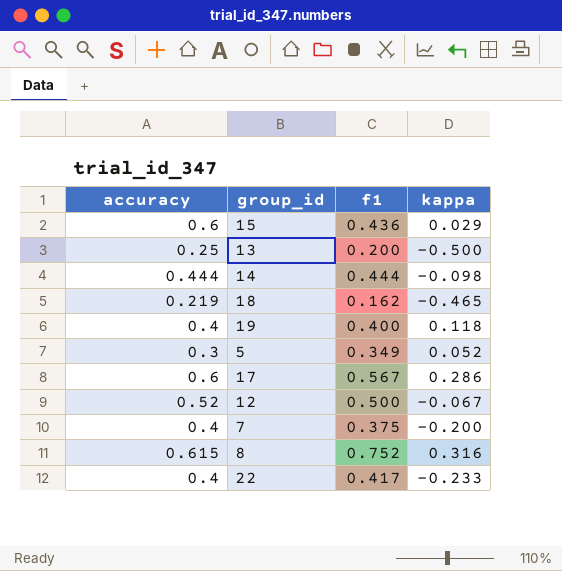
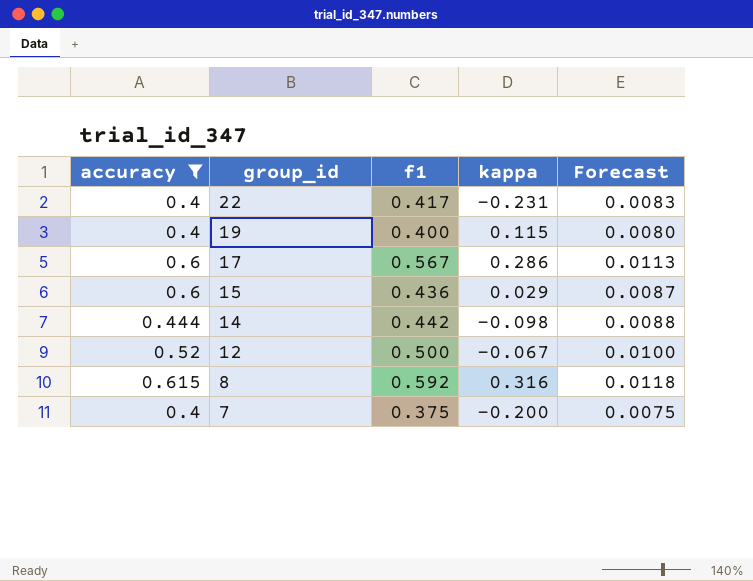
filter: none -> accuracy >= 0.4
row order: none -> group_id descending
column Forecast | formula: none -> [f1] * 0.02
22 | kappa: -0.233 -> -0.231
19 | kappa: 0.118 -> 0.115
14 | f1: 0.444 -> 0.442
8 | f1: 0.752 -> 0.592

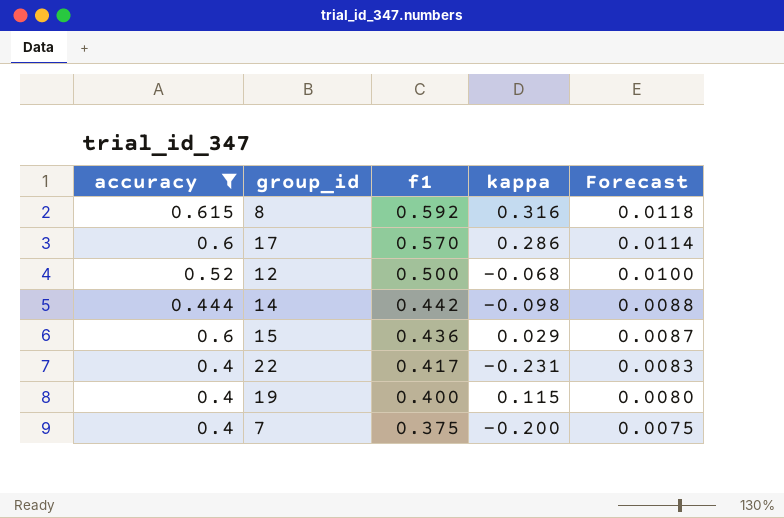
row order: group_id descending -> f1 descending
17 | f1: 0.567 -> 0.570
17 | Forecast: 0.0113 -> 0.0114
12 | kappa: -0.067 -> -0.068

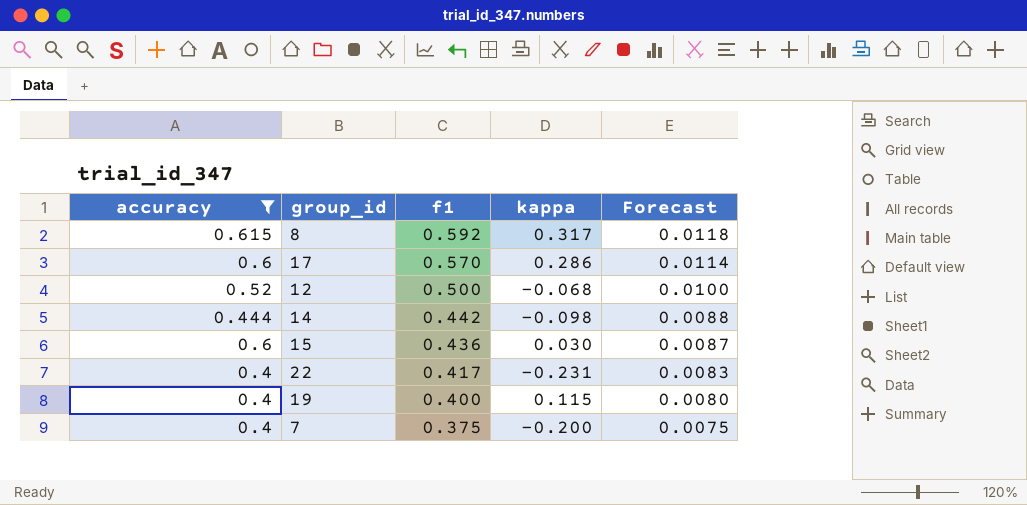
8 | kappa: 0.316 -> 0.317
15 | kappa: 0.029 -> 0.030

